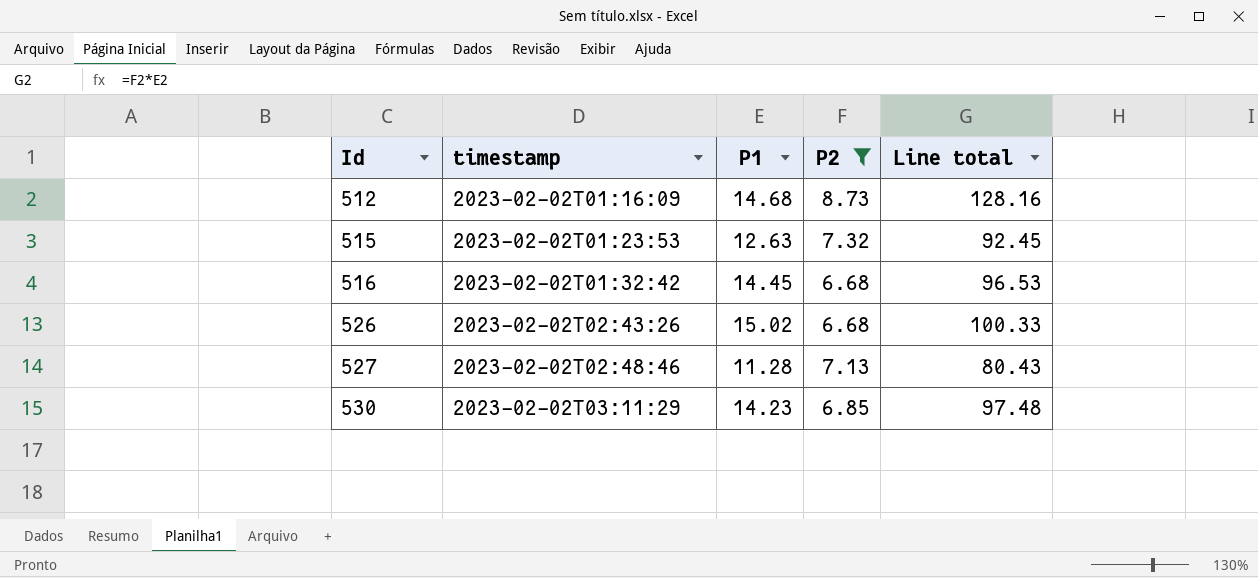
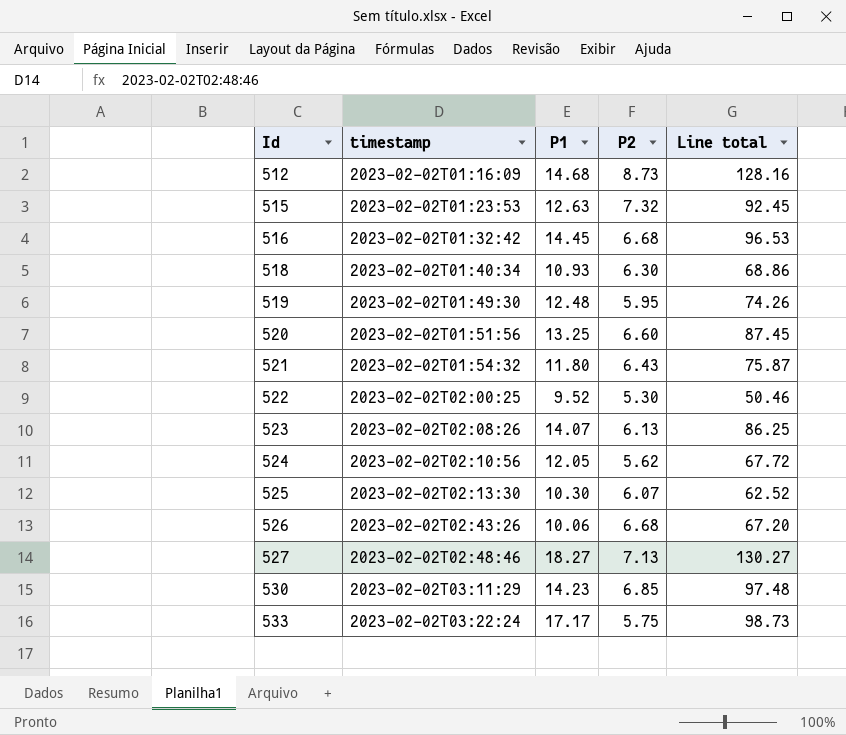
filter: P2 >= 6.68 -> none
526 | P1: 15.02 -> 10.06
526 | Line total: 100.33 -> 67.20
527 | P1: 11.28 -> 18.27
527 | Line total: 80.43 -> 130.27

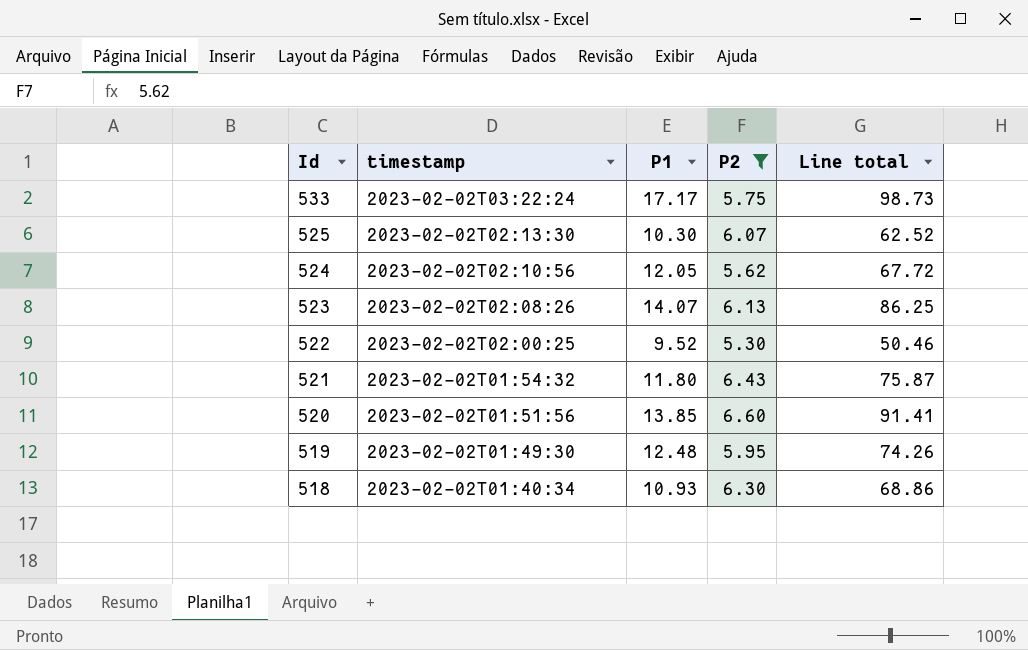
filter: none -> P2 <= 6.60
row order: Id ascending -> Id descending
520 | P1: 13.25 -> 13.85
520 | Line total: 87.45 -> 91.41

